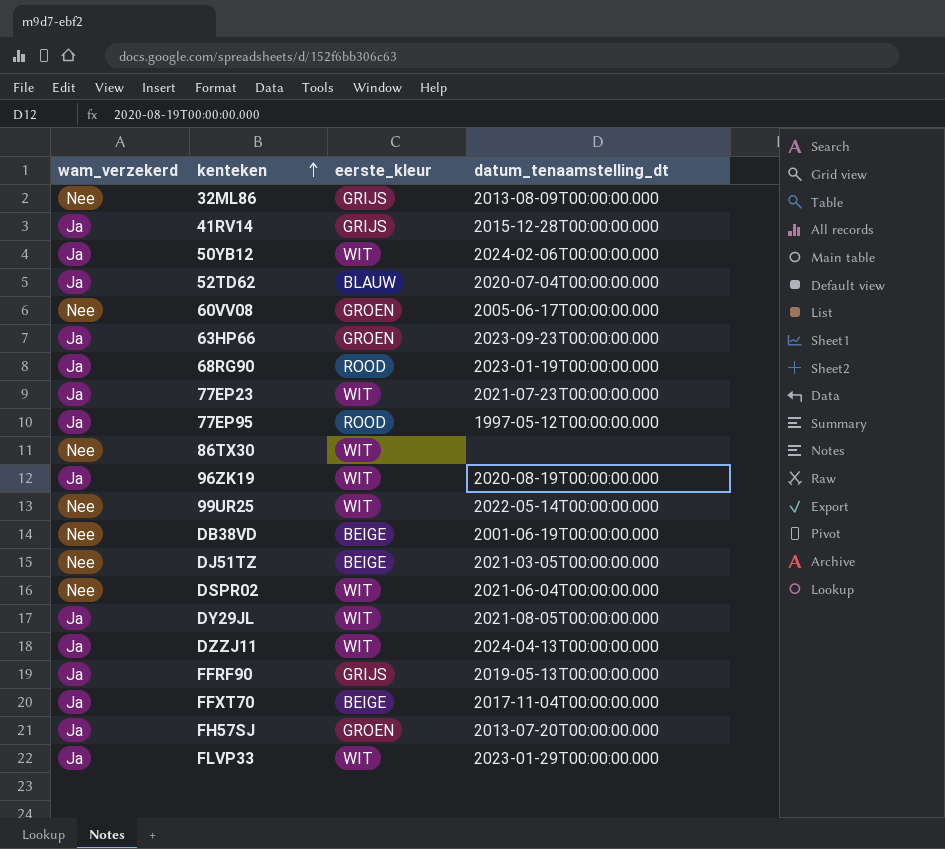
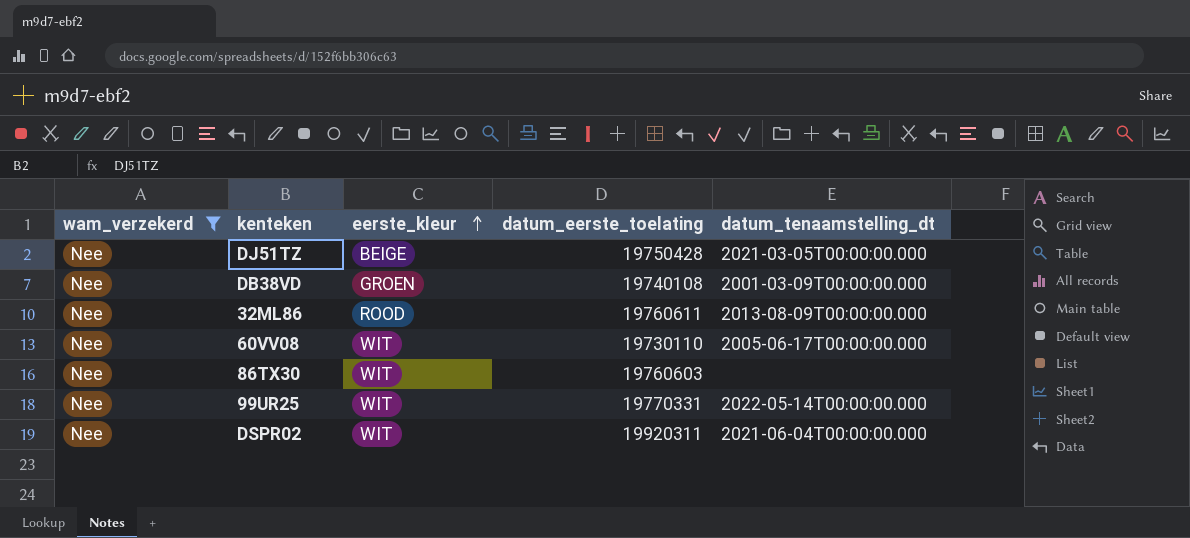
filter: none -> wam_verzekerd = Nee
row order: kenteken ascending -> eerste_kleur ascending
column datum_eerste_toelating | position: none -> 4
DB38VD | eerste_kleur: BEIGE -> GROEN
DB38VD | datum_tenaamstelling_dt: 2001-06-19T00:00:00.000 -> 2001-03-09T00:00:00.000
32ML86 | eerste_kleur: GRIJS -> ROOD
60VV08 | eerste_kleur: GROEN -> WIT

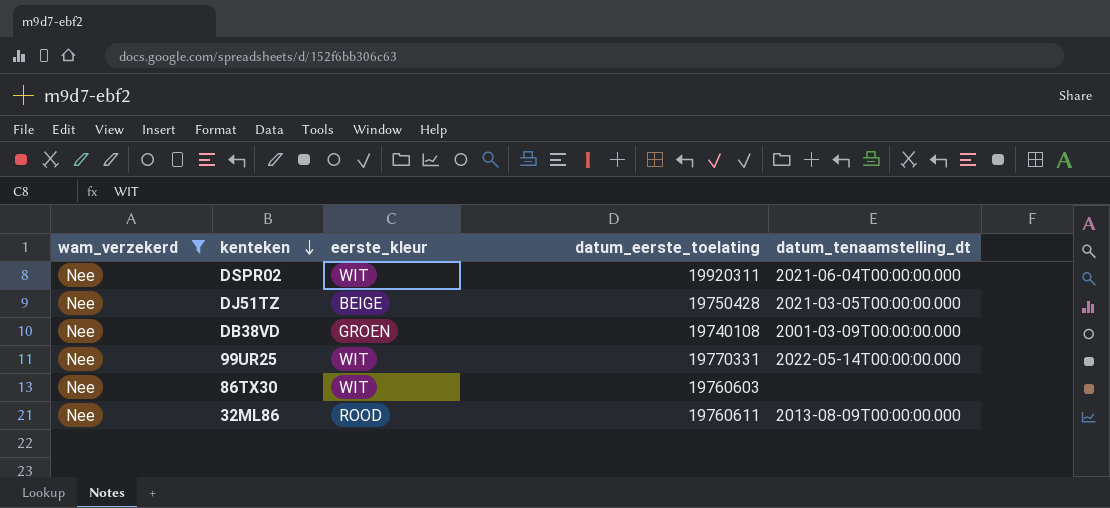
row order: eerste_kleur ascending -> kenteken descending
row 60VV08: Nee | WIT | 19730110 | 2005-06-17T00:00:00.000 -> none

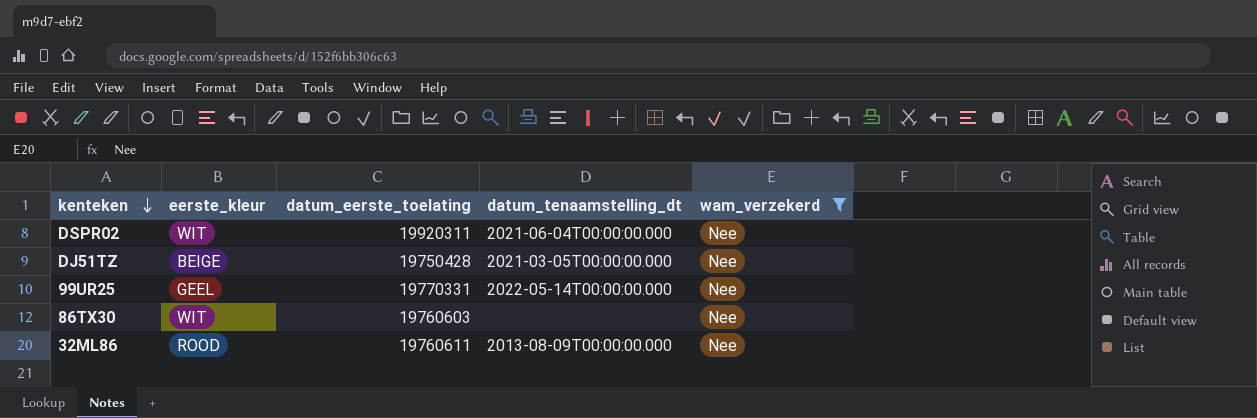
column wam_verzekerd | position: 1 -> 5
row DB38VD: Nee | GROEN | 19740108 | 2001-03-09T00:00:00.000 -> none
99UR25 | eerste_kleur: WIT -> GEEL

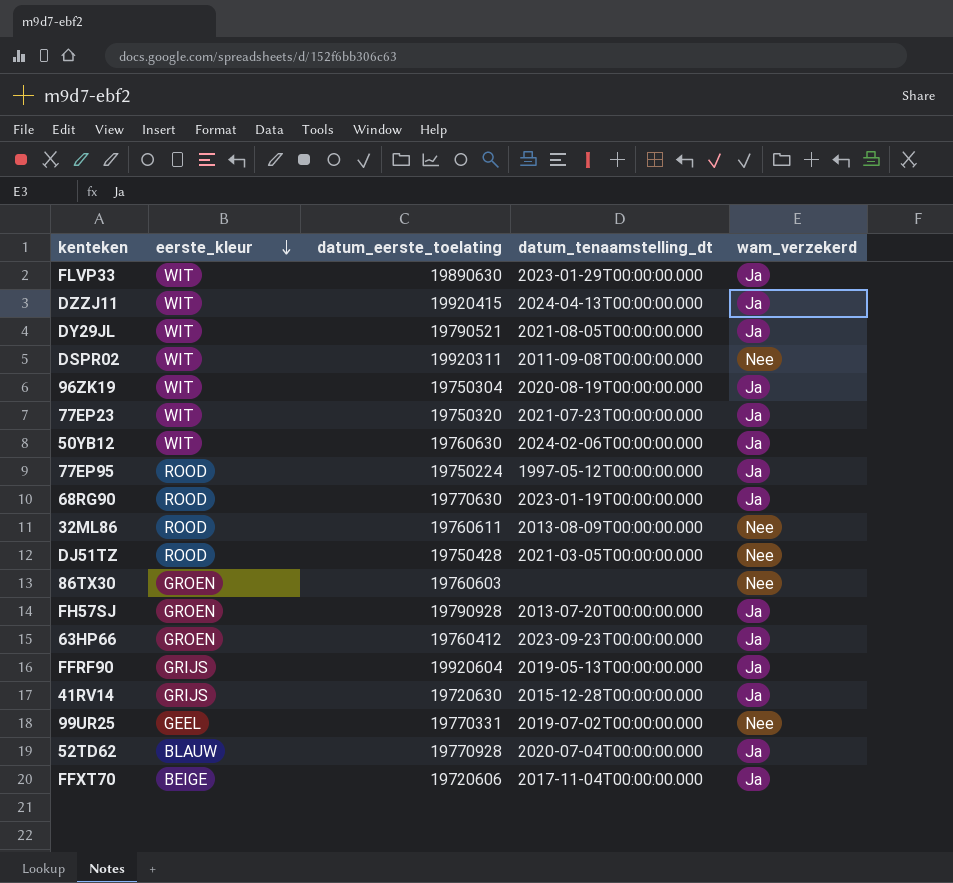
filter: wam_verzekerd = Nee -> none
row order: kenteken descending -> eerste_kleur descending
DSPR02 | datum_tenaamstelling_dt: 2021-06-04T00:00:00.000 -> 2011-09-08T00:00:00.000
DJ51TZ | eerste_kleur: BEIGE -> ROOD
86TX30 | eerste_kleur: WIT -> GROEN
99UR25 | datum_tenaamstelling_dt: 2022-05-14T00:00:00.000 -> 2019-07-02T00:00:00.000

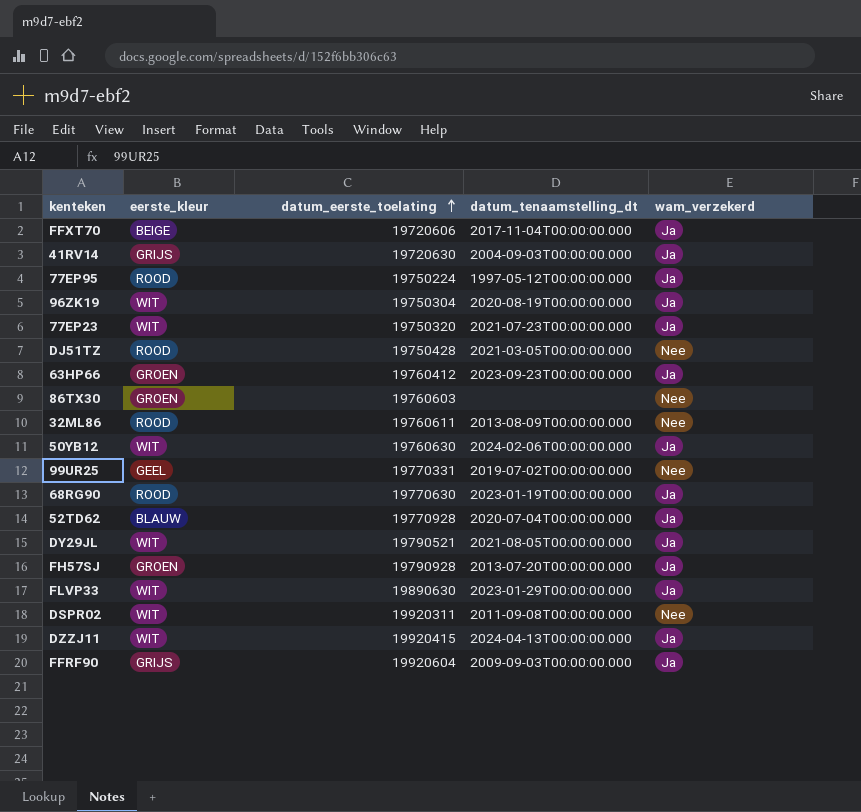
row order: eerste_kleur descending -> datum_eerste_toelating ascending
41RV14 | datum_tenaamstelling_dt: 2015-12-28T00:00:00.000 -> 2004-09-03T00:00:00.000
FFRF90 | datum_tenaamstelling_dt: 2019-05-13T00:00:00.000 -> 2009-09-03T00:00:00.000

